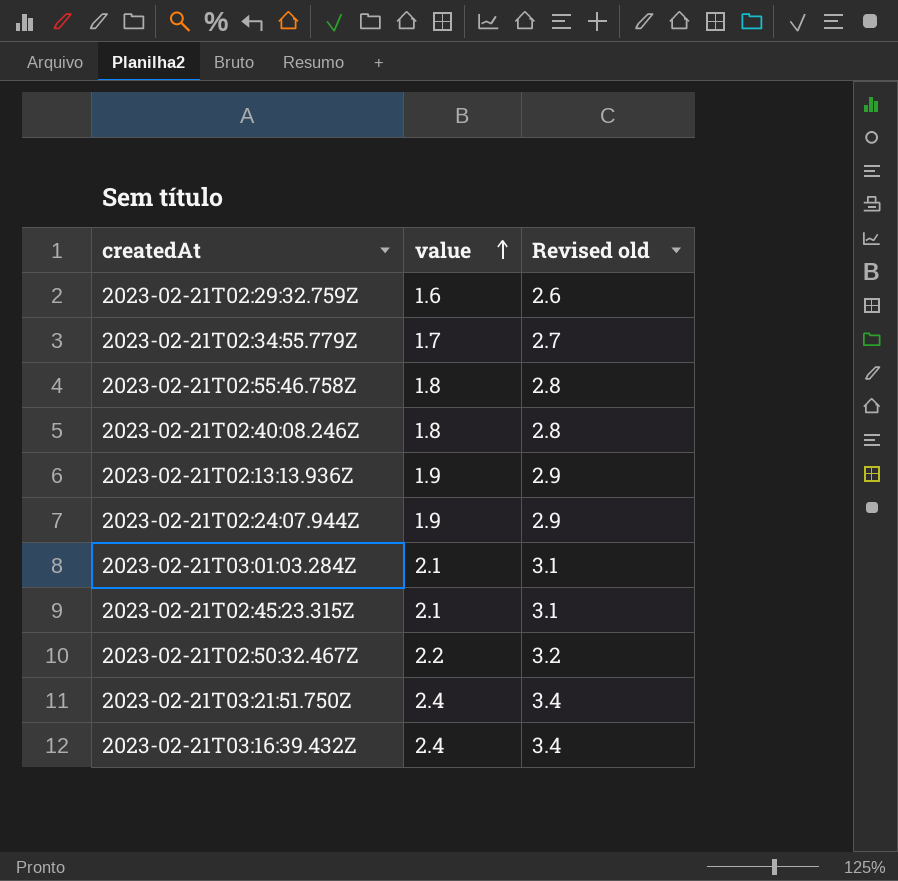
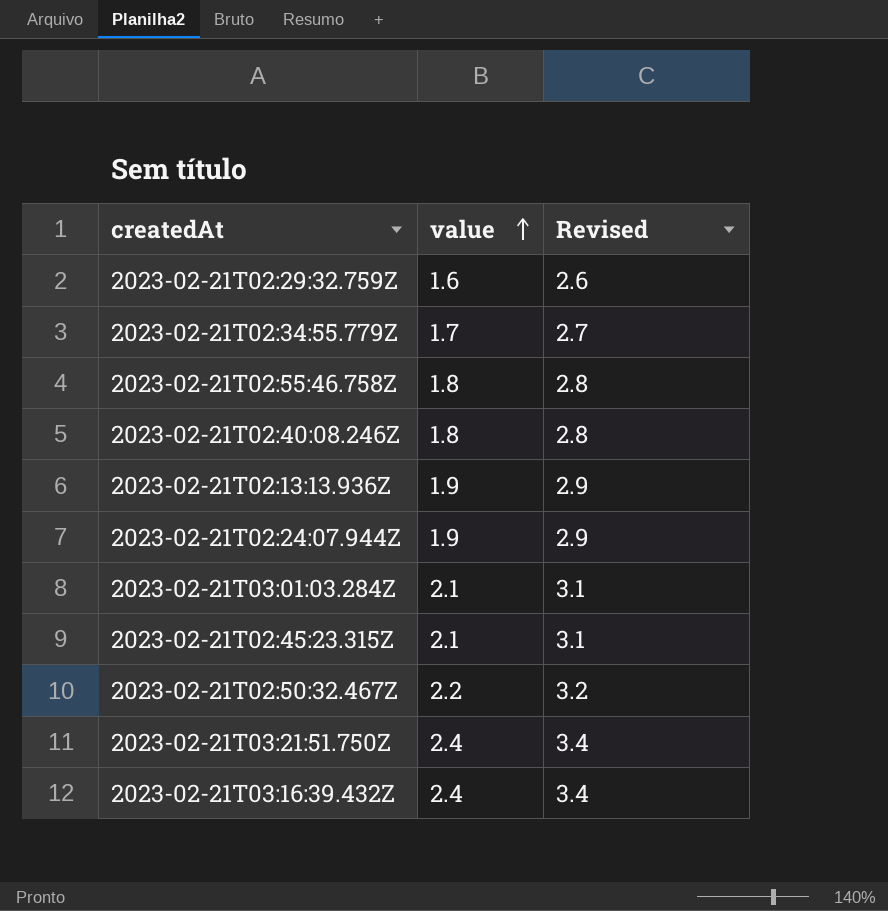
column name: Revised old -> Revised

